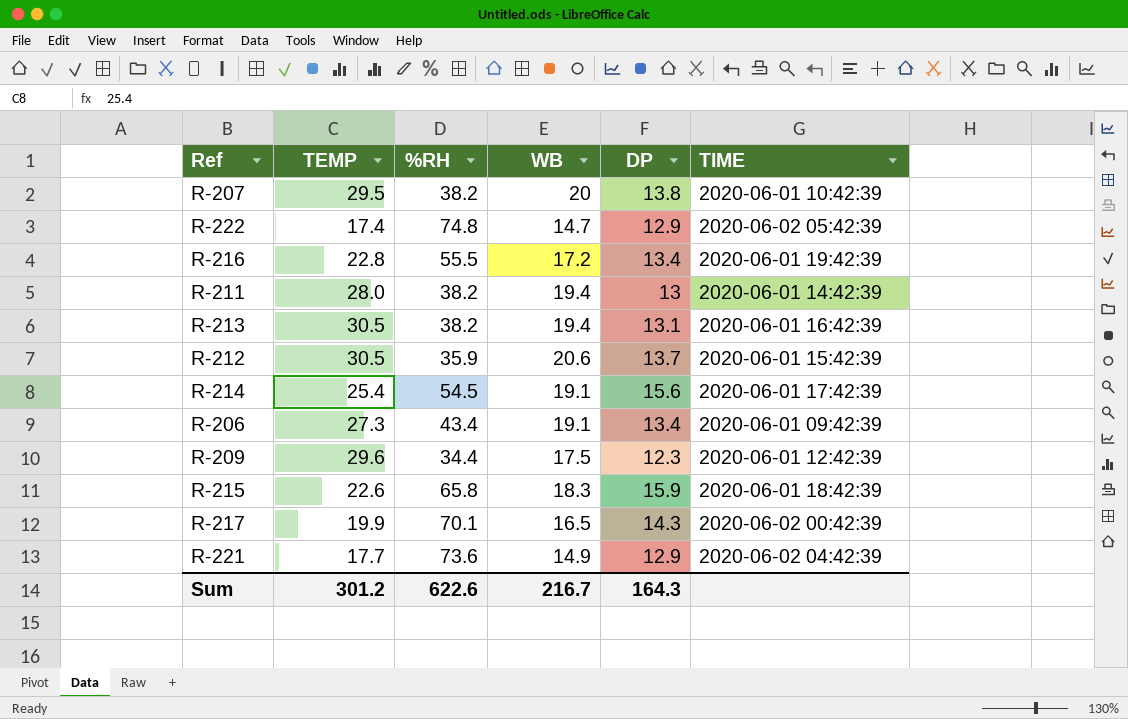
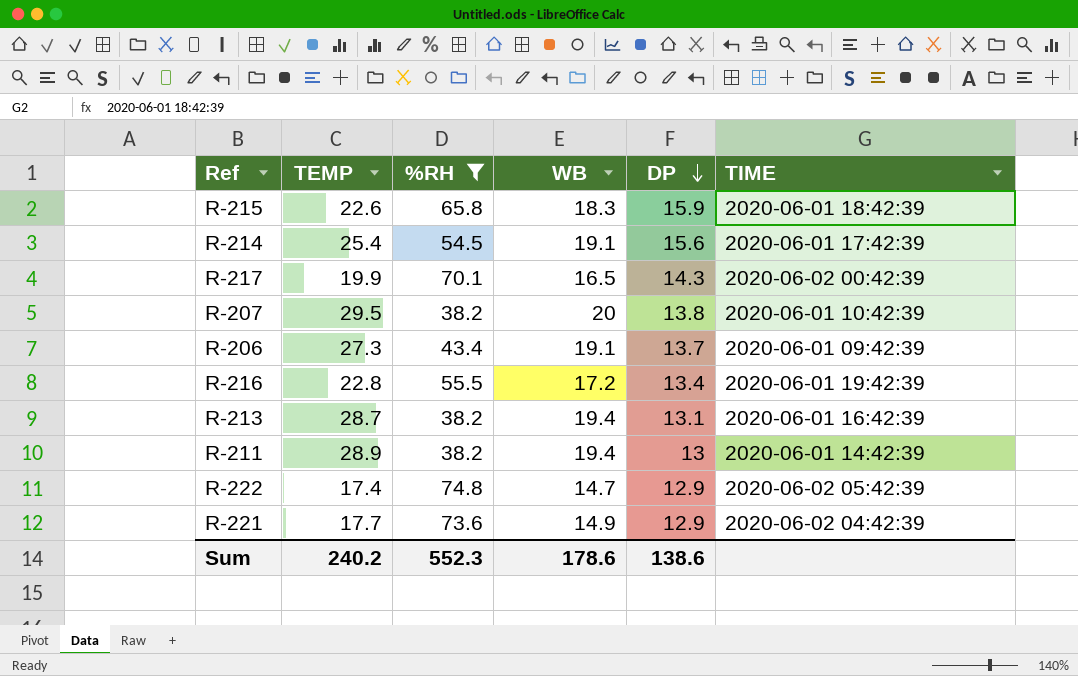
filter: none -> %RH >= 38.2
row order: none -> DP descending
R-206 | DP: 13.4 -> 13.7
R-213 | TEMP: 30.5 -> 28.7
R-211 | TEMP: 28.0 -> 28.9
Sum | TEMP: 301.2 -> 240.2
Sum | %RH: 622.6 -> 552.3
Sum | WB: 216.7 -> 178.6
Sum | DP: 164.3 -> 138.6

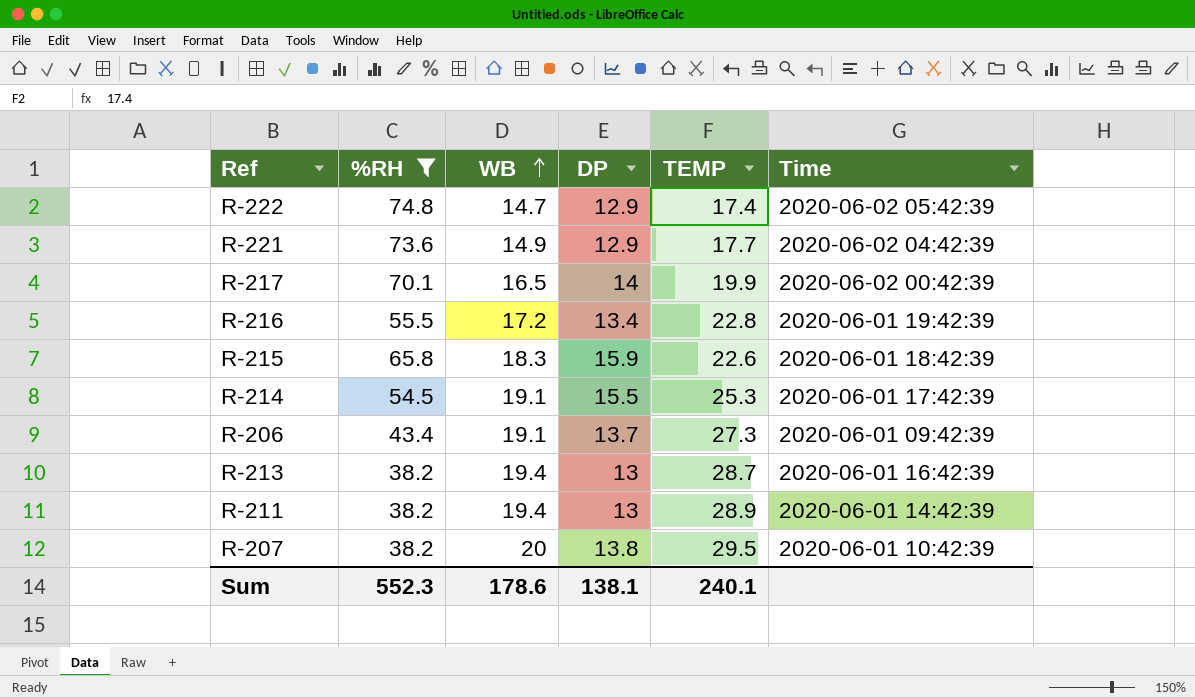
row order: DP descending -> WB ascending
column TEMP | position: 2 -> 5
column name: TIME -> Time
R-217 | DP: 14.3 -> 14
R-214 | DP: 15.6 -> 15.5
R-214 | TEMP: 25.4 -> 25.3
R-213 | DP: 13.1 -> 13
Sum | DP: 138.6 -> 138.1
Sum | TEMP: 240.2 -> 240.1

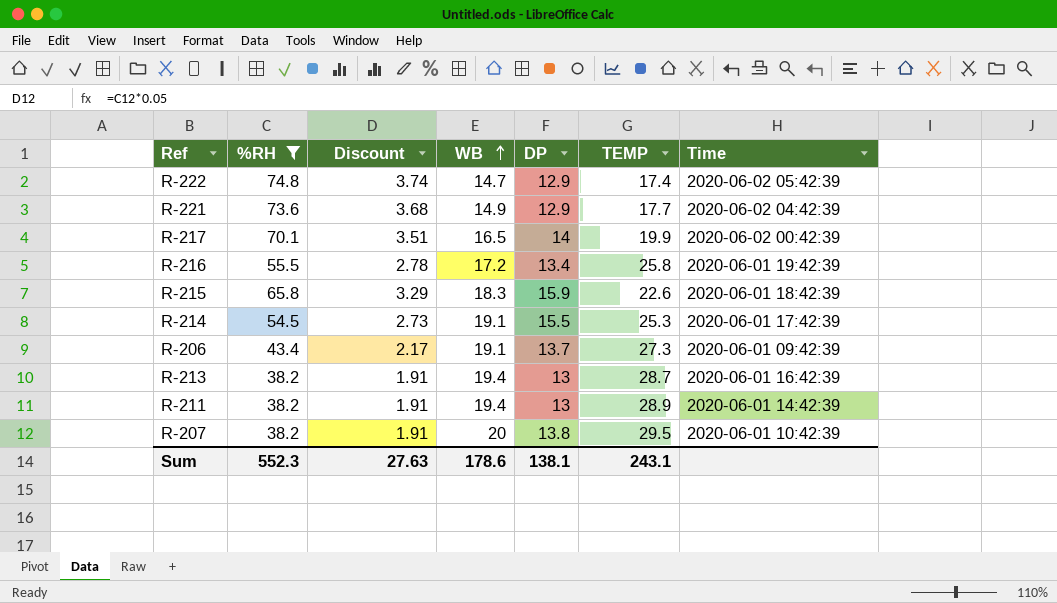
column Discount | formula: none -> [%RH] * 0.05
R-216 | TEMP: 22.8 -> 25.8
Sum | TEMP: 240.1 -> 243.1

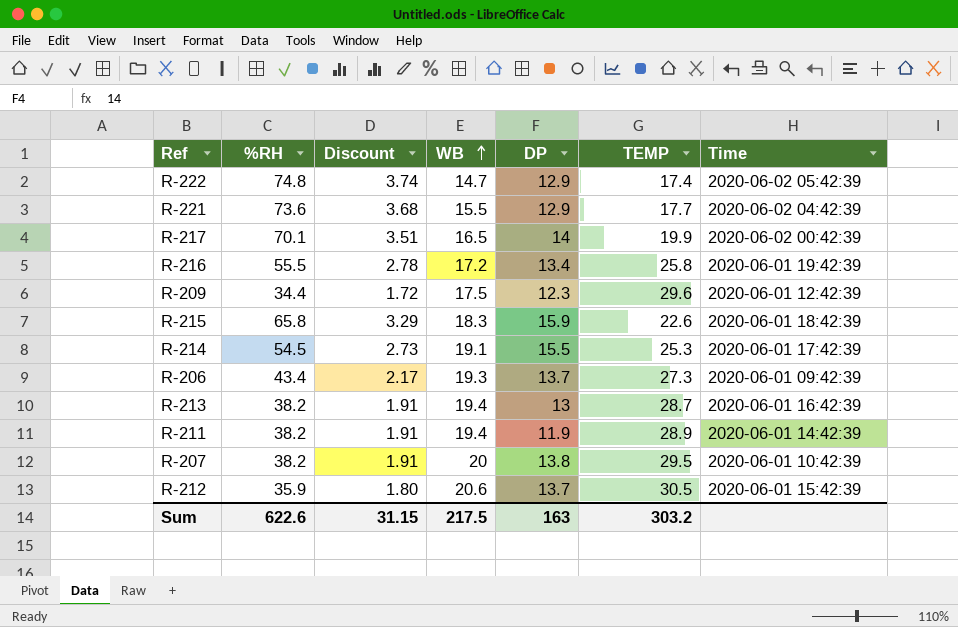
filter: %RH >= 38.2 -> none
R-221 | WB: 14.9 -> 15.5
R-206 | WB: 19.1 -> 19.3
R-211 | DP: 13 -> 11.9
Sum | %RH: 552.3 -> 622.6
Sum | Discount: 27.63 -> 31.15
Sum | WB: 178.6 -> 217.5
Sum | DP: 138.1 -> 163
Sum | TEMP: 243.1 -> 303.2

